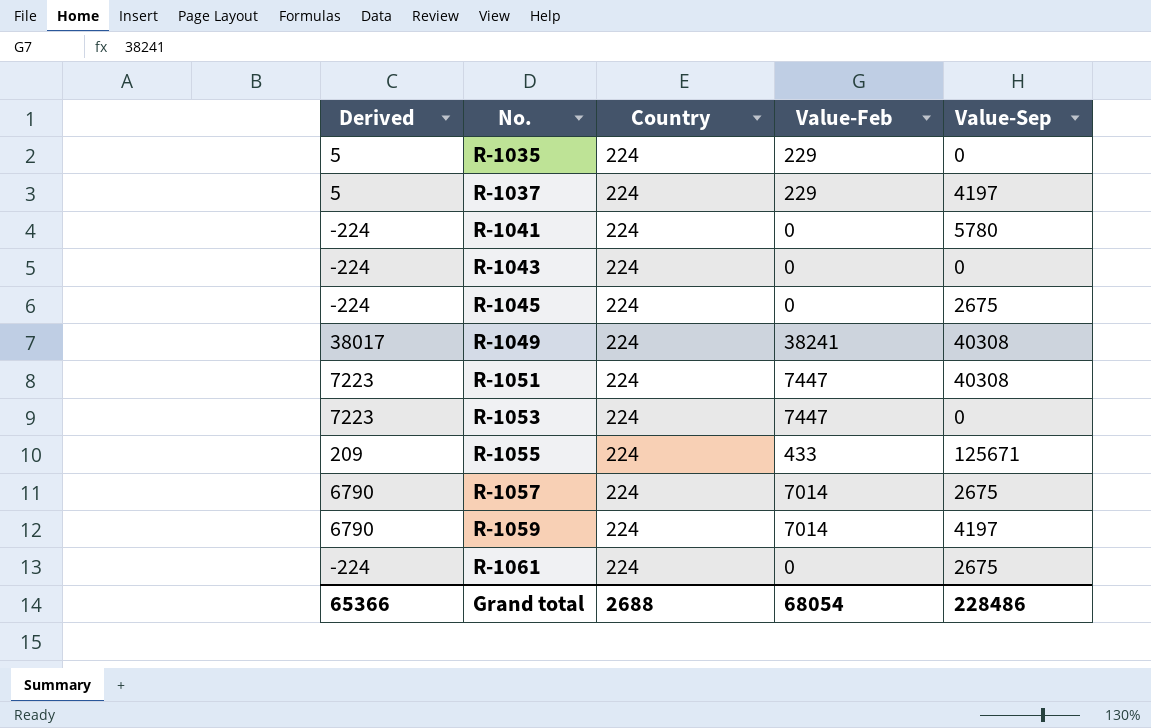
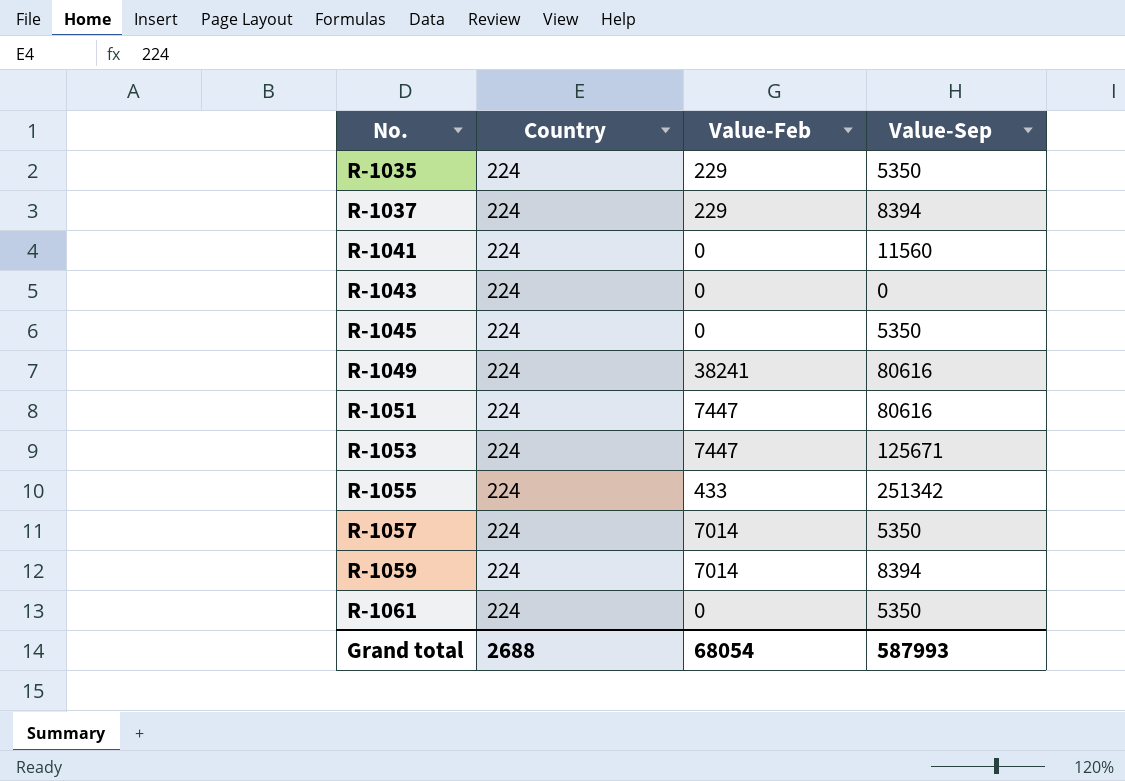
column Derived | formula: [Value-Feb] - [Country] -> none
R-1035 | Value-Sep: 0 -> 5350
R-1037 | Value-Sep: 4197 -> 8394
R-1041 | Value-Sep: 5780 -> 11560
R-1045 | Value-Sep: 2675 -> 5350
R-1049 | Value-Sep: 40308 -> 80616
R-1051 | Value-Sep: 40308 -> 80616
R-1053 | Value-Sep: 0 -> 125671
R-1055 | Value-Sep: 125671 -> 251342
R-1057 | Value-Sep: 2675 -> 5350
R-1059 | Value-Sep: 4197 -> 8394
R-1061 | Value-Sep: 2675 -> 5350
Grand total | Value-Sep: 228486 -> 587993

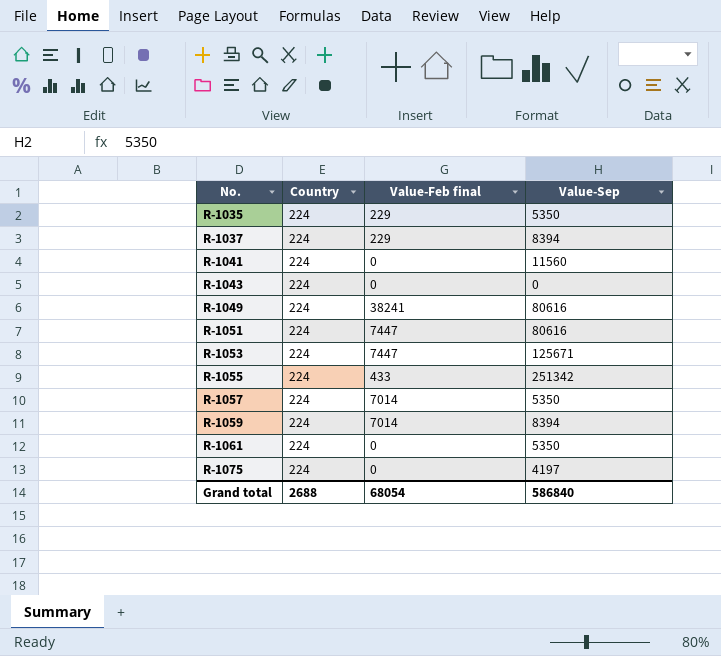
column name: Value-Feb -> Value-Feb final
row R-1045: 224 | 0 | 5350 -> none
row R-1075: none -> 224 | 0 | 4197
Grand total | Value-Sep: 587993 -> 586840

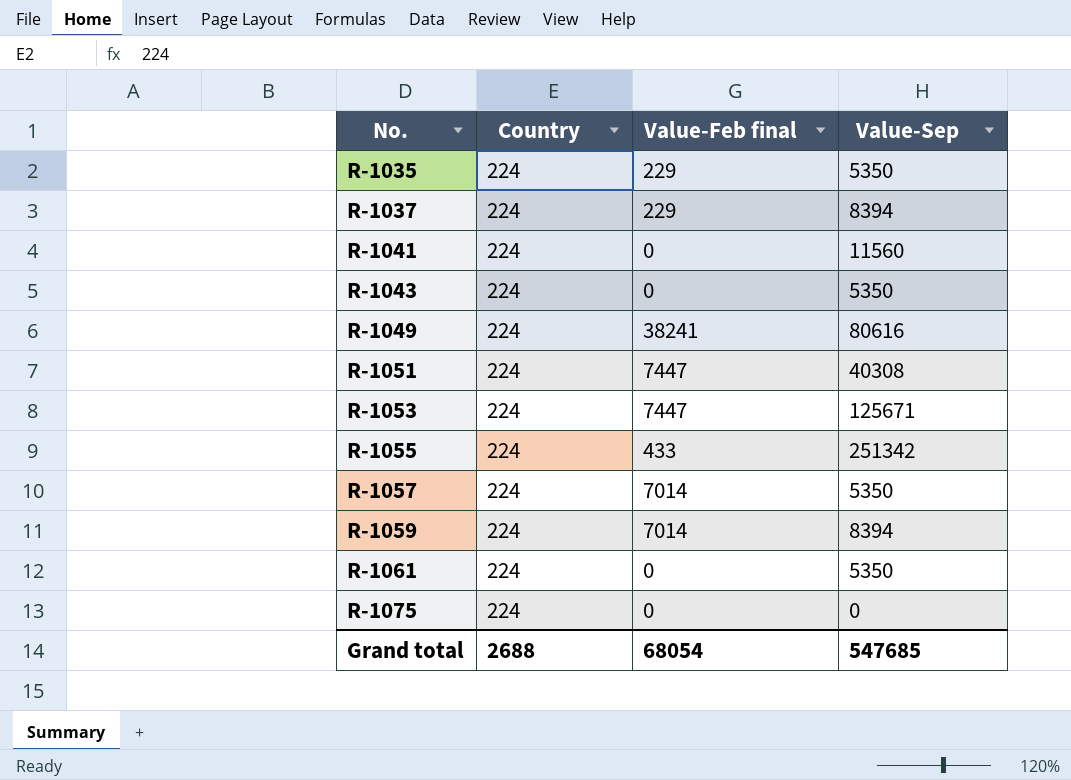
R-1043 | Value-Sep: 0 -> 5350
R-1051 | Value-Sep: 80616 -> 40308
R-1075 | Value-Sep: 4197 -> 0
Grand total | Value-Sep: 586840 -> 547685

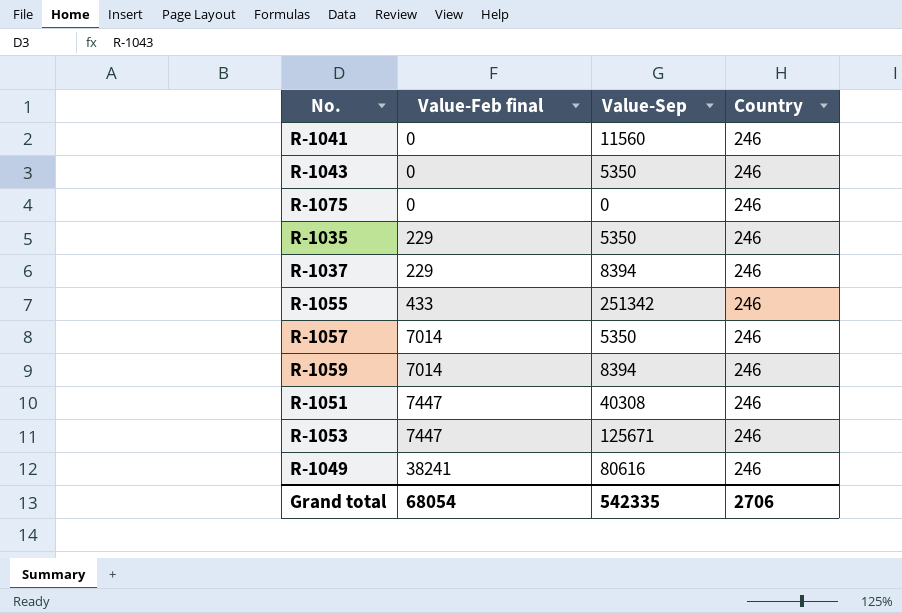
row order: No. ascending -> Value-Feb final ascending
column Country | position: 2 -> 4
row R-1061: 224 | 0 | 5350 -> none
R-1041 | Country: 224 -> 246
R-1043 | Country: 224 -> 246
R-1075 | Country: 224 -> 246
R-1035 | Country: 224 -> 246
R-1037 | Country: 224 -> 246
R-1055 | Country: 224 -> 246
R-1057 | Country: 224 -> 246
R-1059 | Country: 224 -> 246
R-1051 | Country: 224 -> 246
R-1053 | Country: 224 -> 246
R-1049 | Country: 224 -> 246
Grand total | Value-Sep: 547685 -> 542335
Grand total | Country: 2688 -> 2706

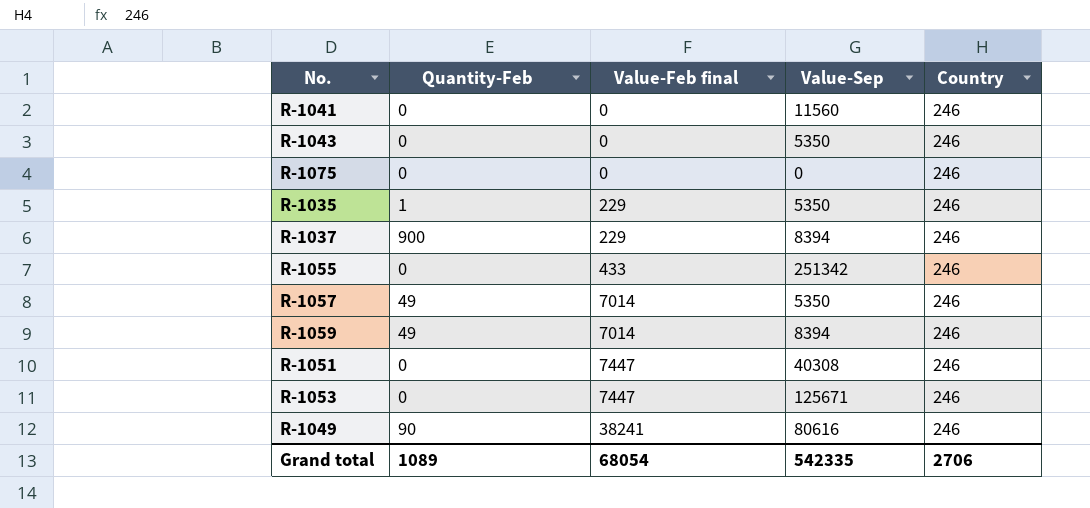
column Quantity-Feb | position: none -> 2

